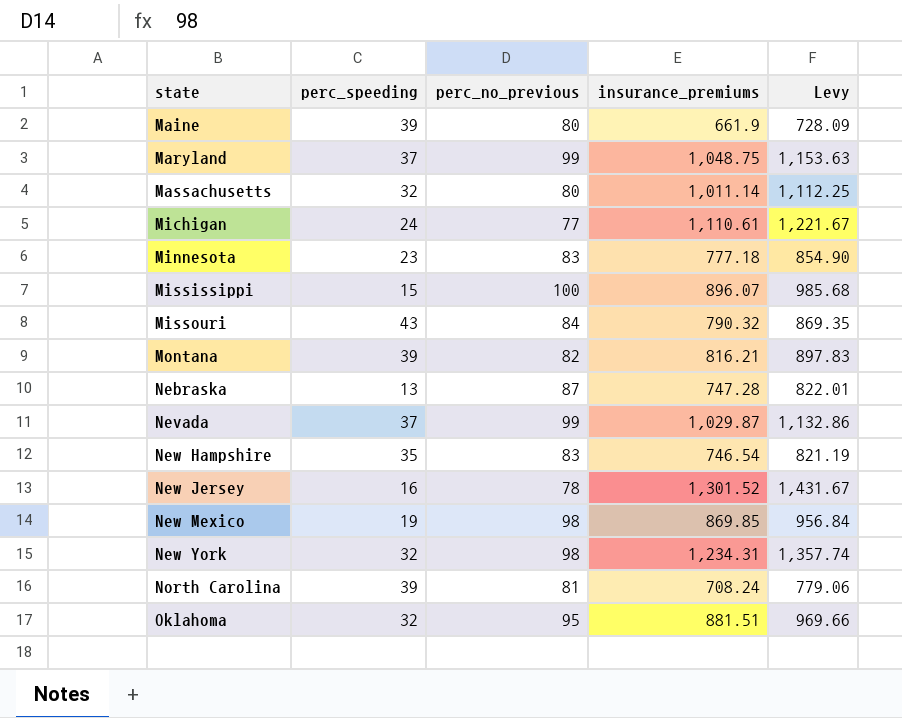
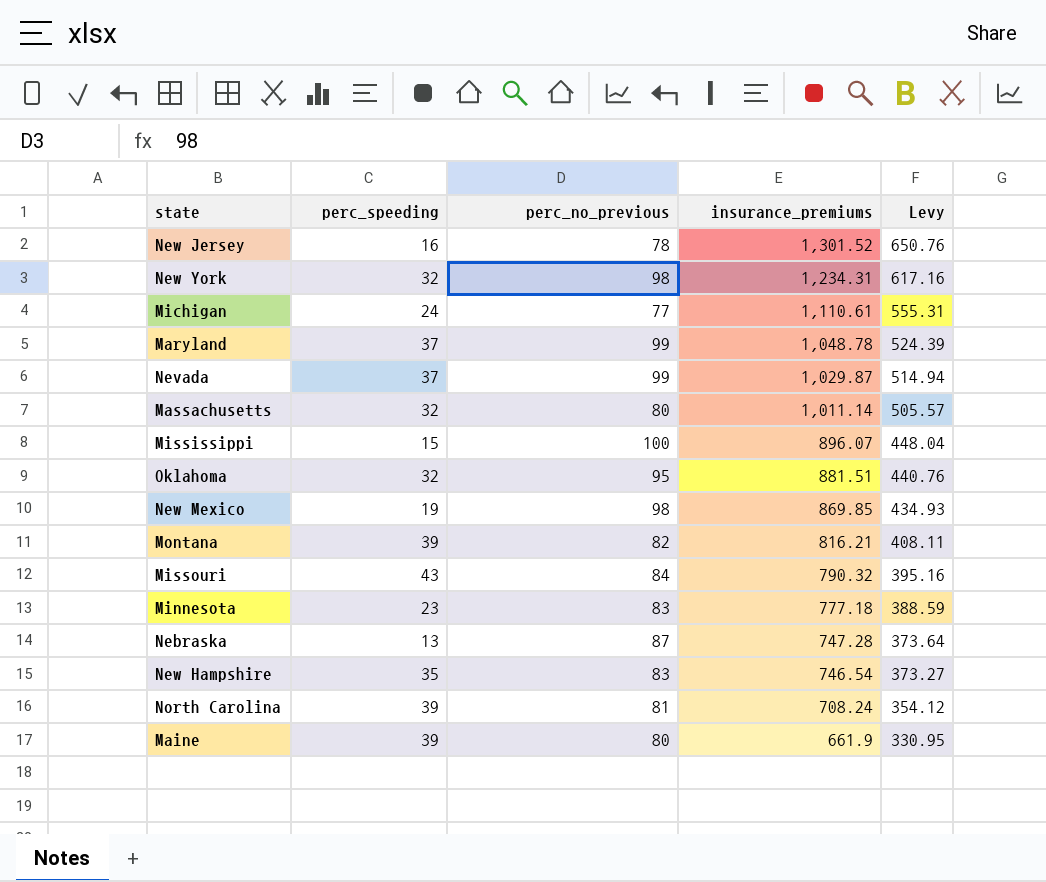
row order: state ascending -> insurance_premiums descending
column Levy | formula: [insurance_premiums] * 1.1 -> [insurance_premiums] * 0.5
Maryland | insurance_premiums: 1,048.75 -> 1,048.78

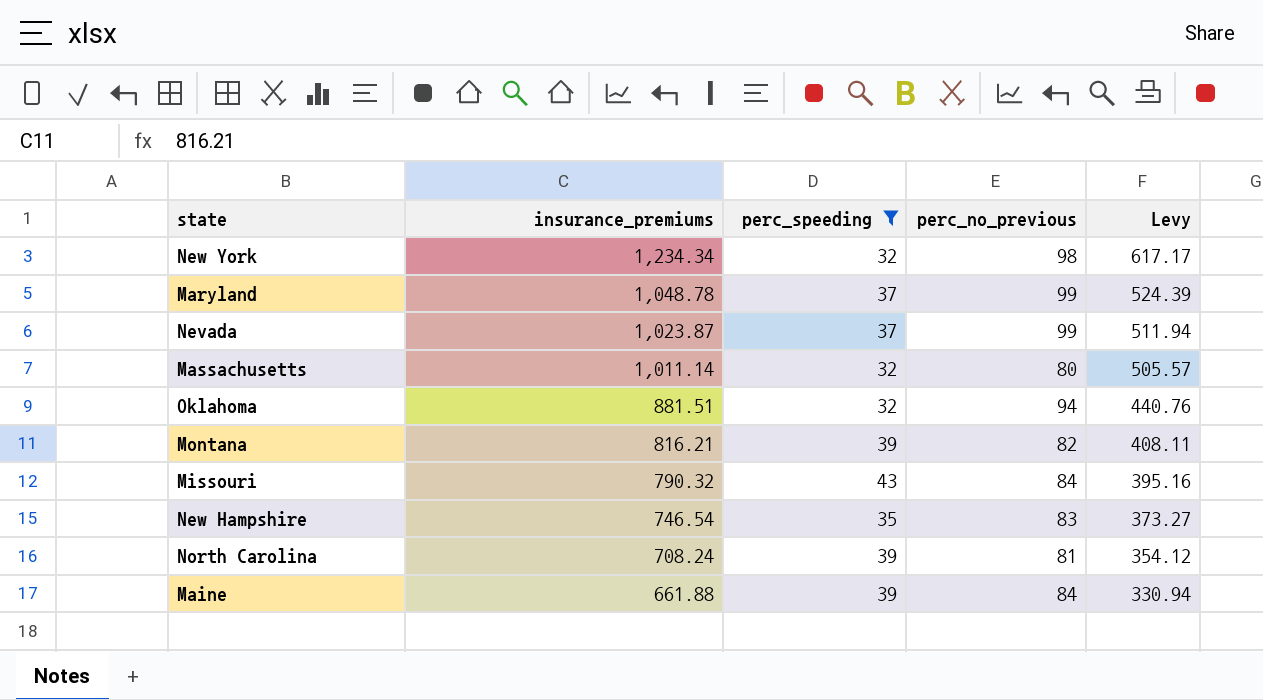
filter: none -> perc_speeding >= 32
column insurance_premiums | position: 4 -> 2
New York | insurance_premiums: 1,234.31 -> 1,234.34
New York | Levy: 617.16 -> 617.17
Nevada | insurance_premiums: 1,029.87 -> 1,023.87
Nevada | Levy: 514.94 -> 511.94
Oklahoma | perc_no_previous: 95 -> 94
Maine | insurance_premiums: 661.9 -> 661.88
Maine | perc_no_previous: 80 -> 84
Maine | Levy: 330.95 -> 330.94

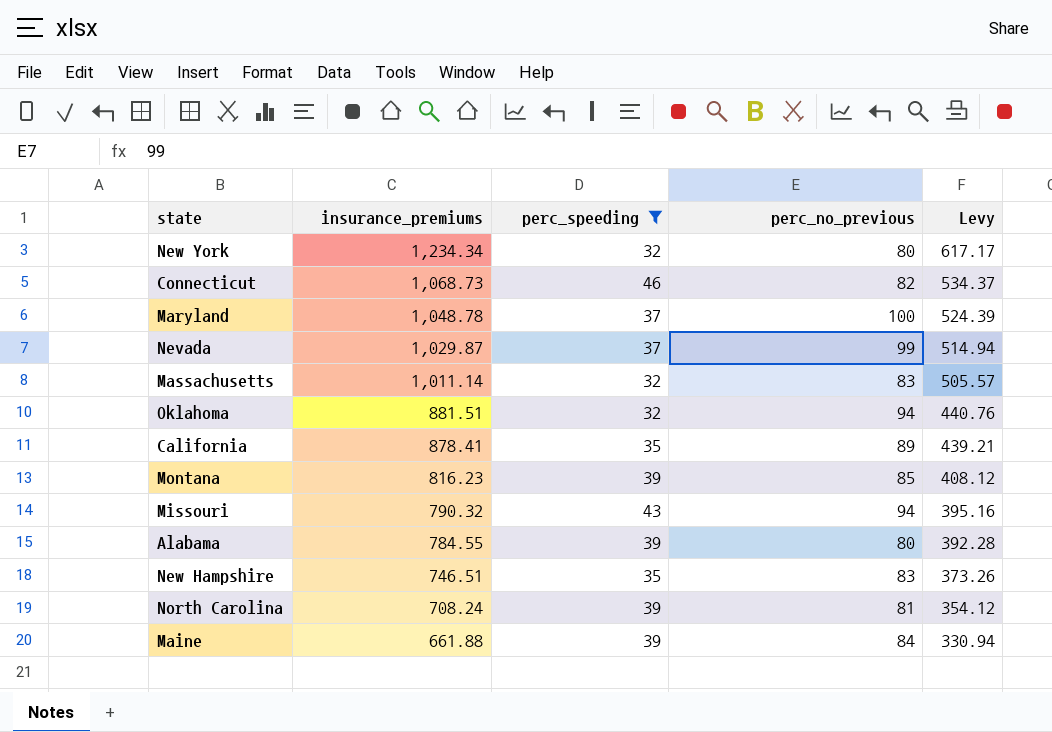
New York | perc_no_previous: 98 -> 80
row Connecticut: none -> 1,068.73 | 46 | 82 | 534.37
Maryland | perc_no_previous: 99 -> 100
Nevada | insurance_premiums: 1,023.87 -> 1,029.87
Nevada | Levy: 511.94 -> 514.94
Massachusetts | perc_no_previous: 80 -> 83
row California: none -> 878.41 | 35 | 89 | 439.21
Montana | insurance_premiums: 816.21 -> 816.23
Montana | perc_no_previous: 82 -> 85
Montana | Levy: 408.11 -> 408.12
Missouri | perc_no_previous: 84 -> 94
row Alabama: none -> 784.55 | 39 | 80 | 392.28
New Hampshire | insurance_premiums: 746.54 -> 746.51
New Hampshire | Levy: 373.27 -> 373.26

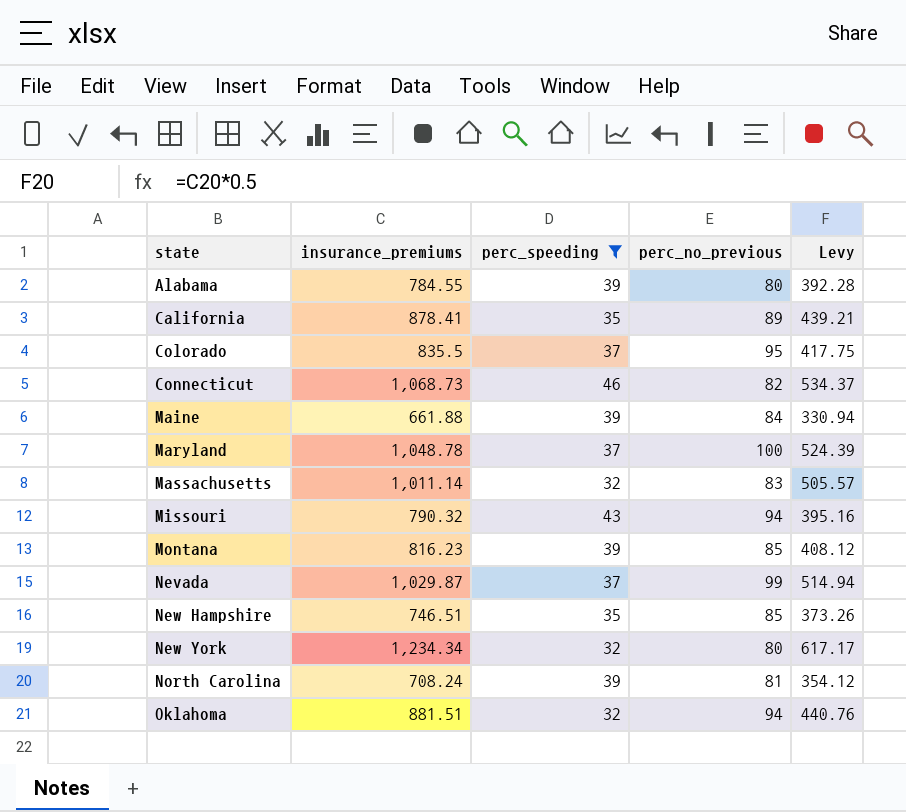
row order: insurance_premiums descending -> state ascending
row Colorado: none -> 835.5 | 37 | 95 | 417.75
New Hampshire | perc_no_previous: 83 -> 85

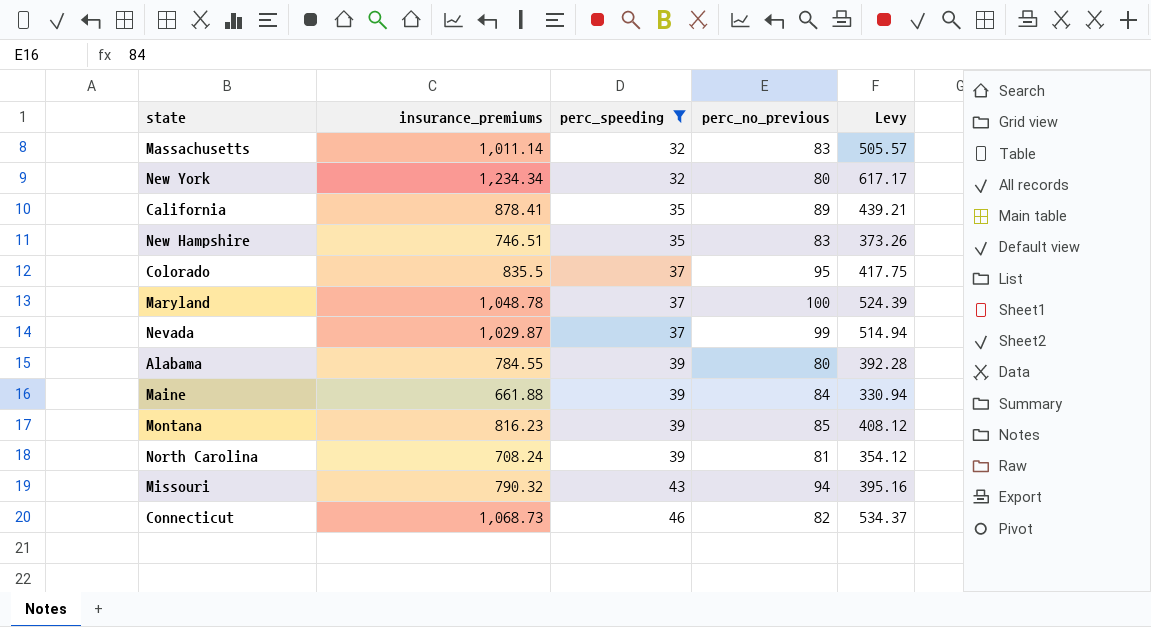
row order: state ascending -> perc_speeding ascending
row Oklahoma: 881.51 | 32 | 94 | 440.76 -> none
New Hampshire | perc_no_previous: 85 -> 83

